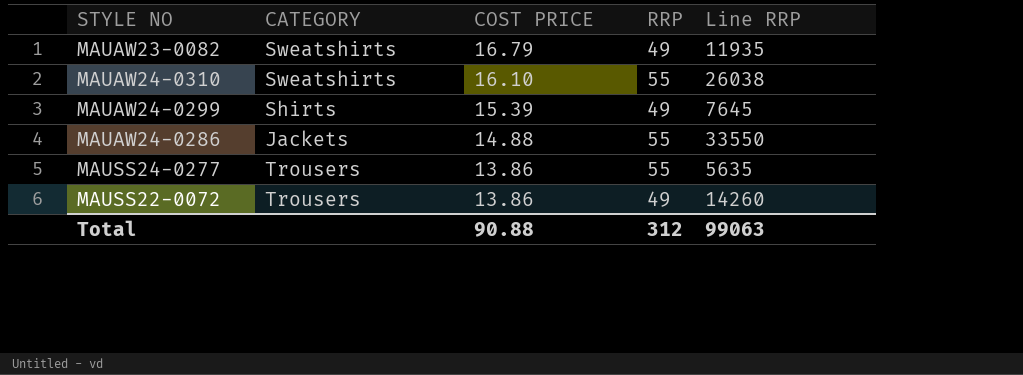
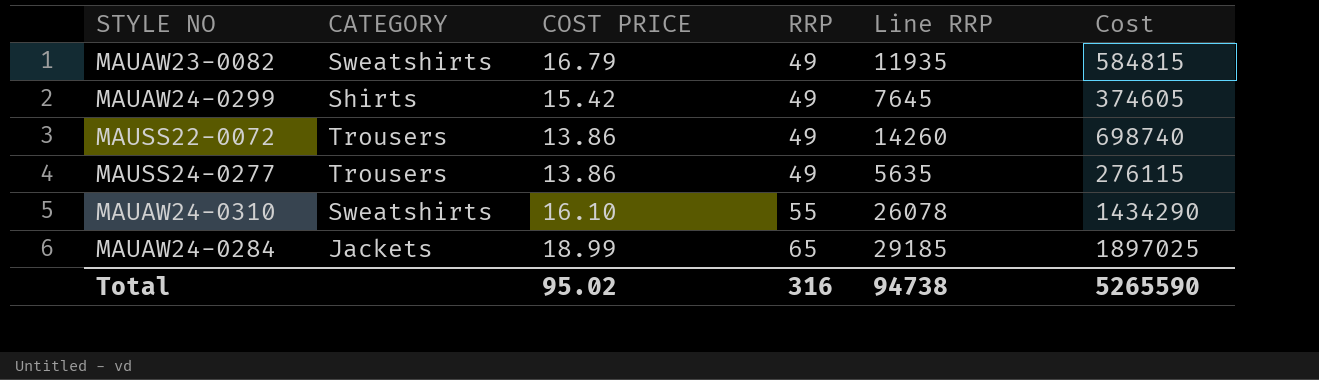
row order: COST PRICE descending -> RRP ascending
column Cost | formula: none -> [RRP] * [Line RRP]
row MAUAW24-0286: Jackets | 14.88 | 55 | 33550 -> none
MAUAW24-0299 | COST PRICE: 15.39 -> 15.42
MAUSS24-0277 | RRP: 55 -> 49
MAUAW24-0310 | Line RRP: 26038 -> 26078
row MAUAW24-0284: none -> Jackets | 18.99 | 65 | 29185 | 1897025
Total | COST PRICE: 90.88 -> 95.02
Total | RRP: 312 -> 316
Total | Line RRP: 99063 -> 94738

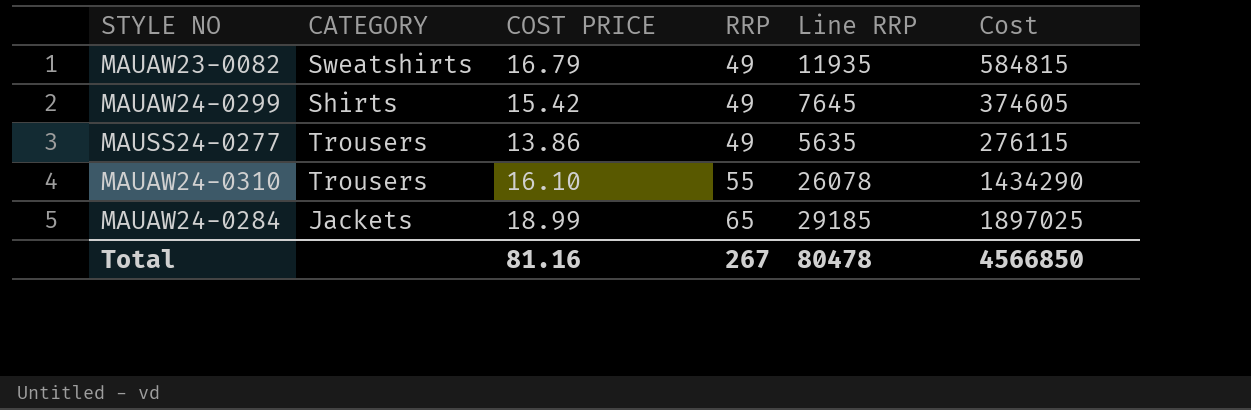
row MAUSS22-0072: Trousers | 13.86 | 49 | 14260 | 698740 -> none
MAUAW24-0310 | CATEGORY: Sweatshirts -> Trousers
Total | COST PRICE: 95.02 -> 81.16
Total | RRP: 316 -> 267
Total | Line RRP: 94738 -> 80478
Total | Cost: 5265590 -> 4566850

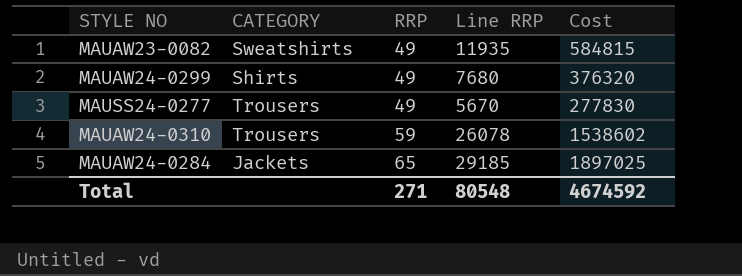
column COST PRICE | position: 3 -> none
MAUAW24-0299 | Line RRP: 7645 -> 7680
MAUAW24-0299 | Cost: 374605 -> 376320
MAUSS24-0277 | Line RRP: 5635 -> 5670
MAUSS24-0277 | Cost: 276115 -> 277830
MAUAW24-0310 | RRP: 55 -> 59
MAUAW24-0310 | Cost: 1434290 -> 1538602
Total | RRP: 267 -> 271
Total | Line RRP: 80478 -> 80548
Total | Cost: 4566850 -> 4674592

